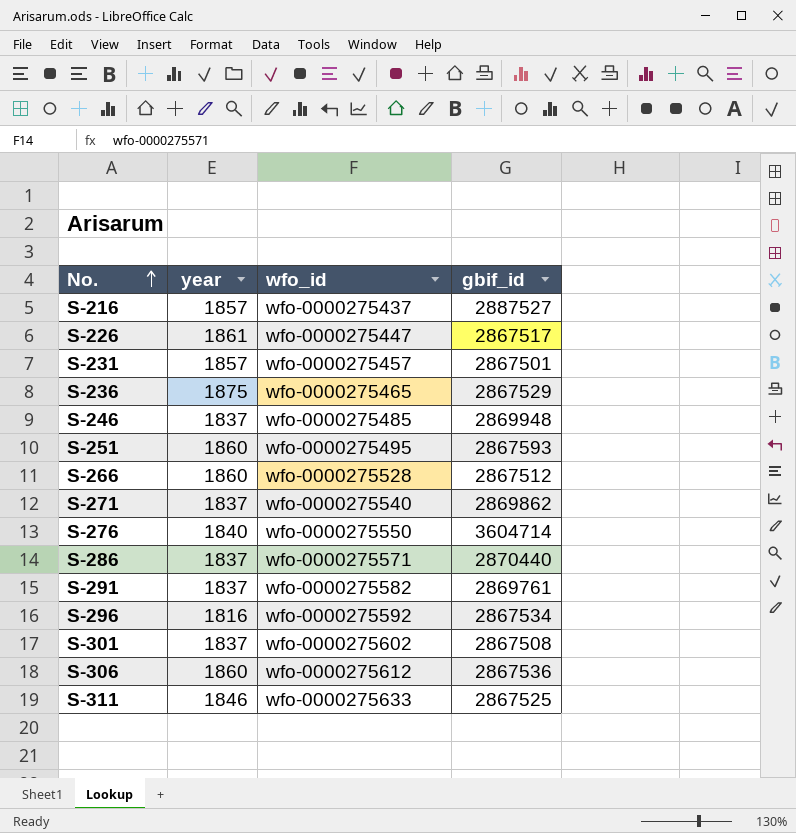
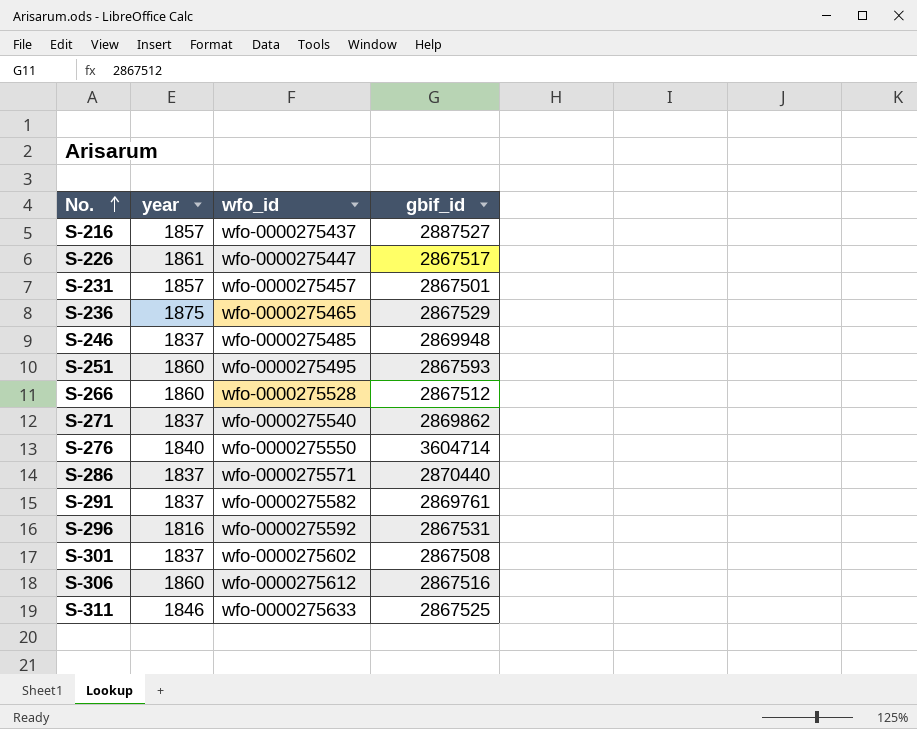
S-296 | gbif_id: 2867534 -> 2867531
S-306 | gbif_id: 2867536 -> 2867516

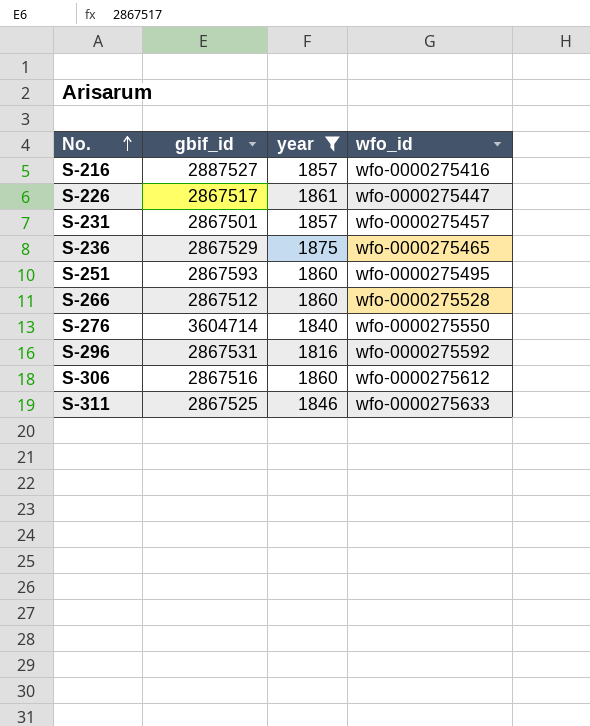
filter: none -> year != 1837
column gbif_id | position: 4 -> 2
S-216 | wfo_id: wfo-0000275437 -> wfo-0000275416

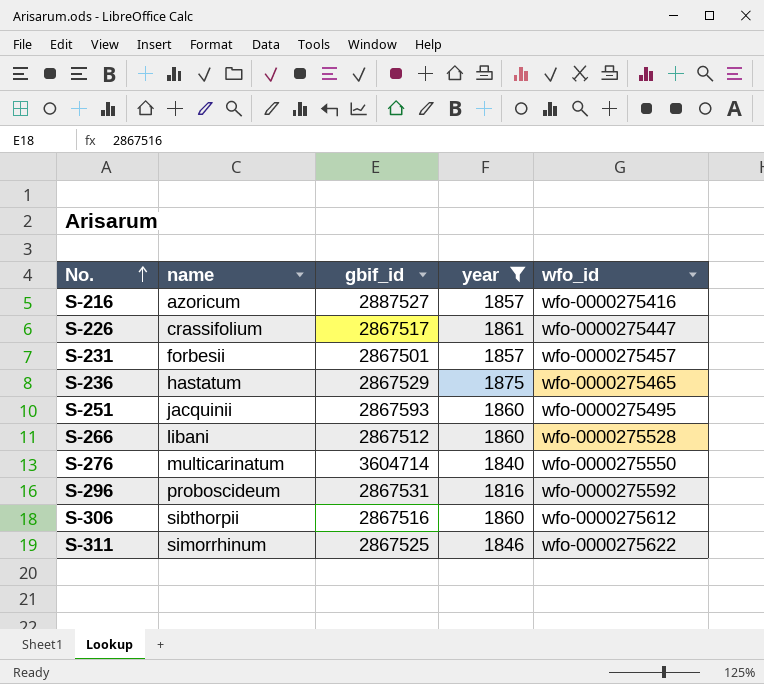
column name | position: none -> 2
S-311 | wfo_id: wfo-0000275633 -> wfo-0000275622

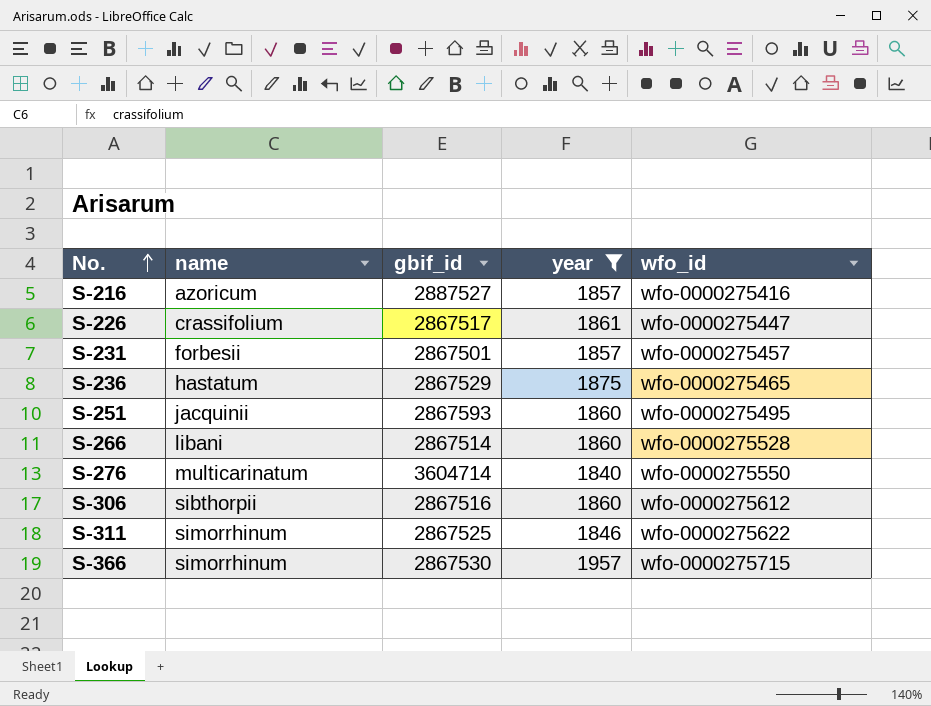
row S-296: proboscideum | 2867531 | 1816 | wfo-0000275592 -> none
S-266 | gbif_id: 2867512 -> 2867514
row S-366: none -> simorrhinum | 2867530 | 1957 | wfo-0000275715

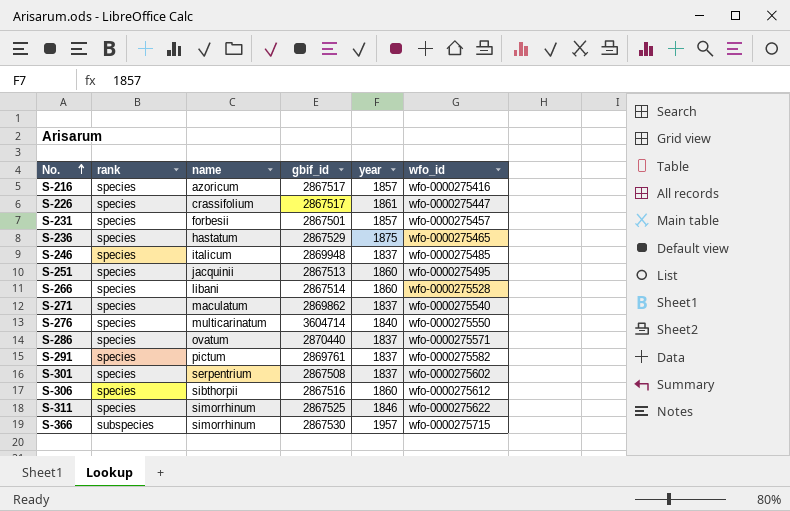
filter: year != 1837 -> none
column rank | position: none -> 2
S-216 | gbif_id: 2887527 -> 2867517
S-251 | gbif_id: 2867593 -> 2867513

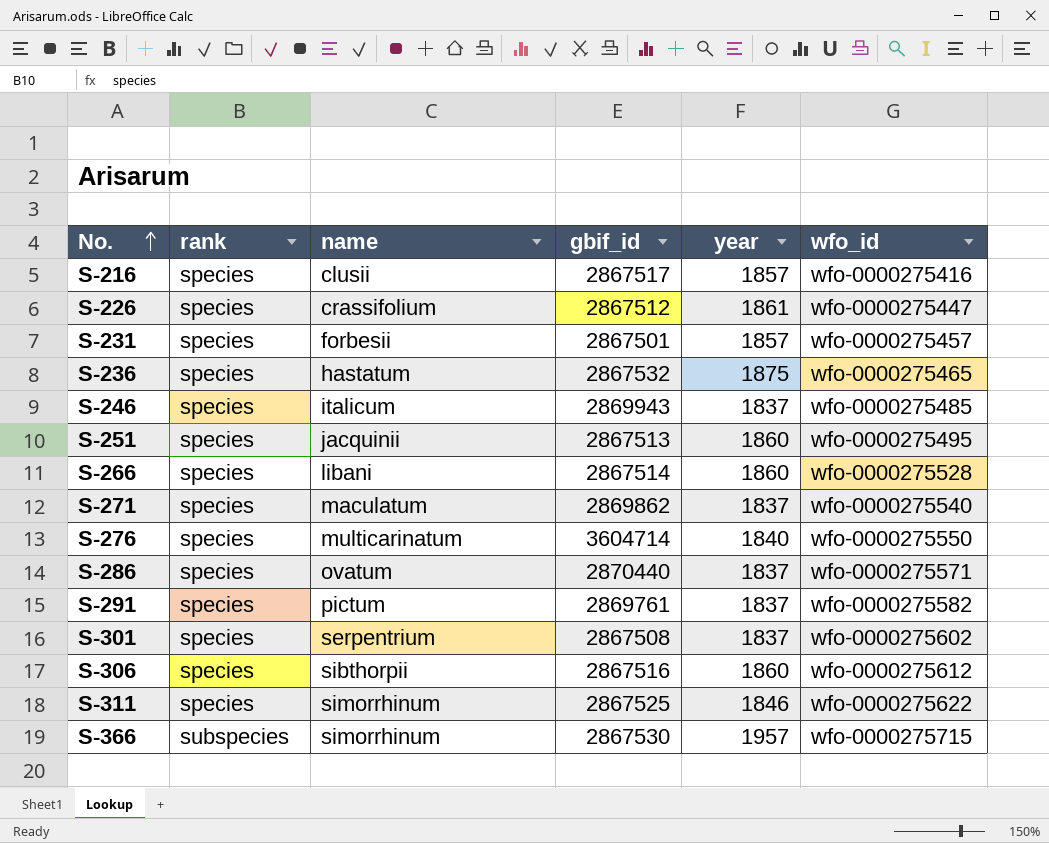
S-216 | name: azoricum -> clusii
S-226 | gbif_id: 2867517 -> 2867512
S-236 | gbif_id: 2867529 -> 2867532
S-246 | gbif_id: 2869948 -> 2869943

